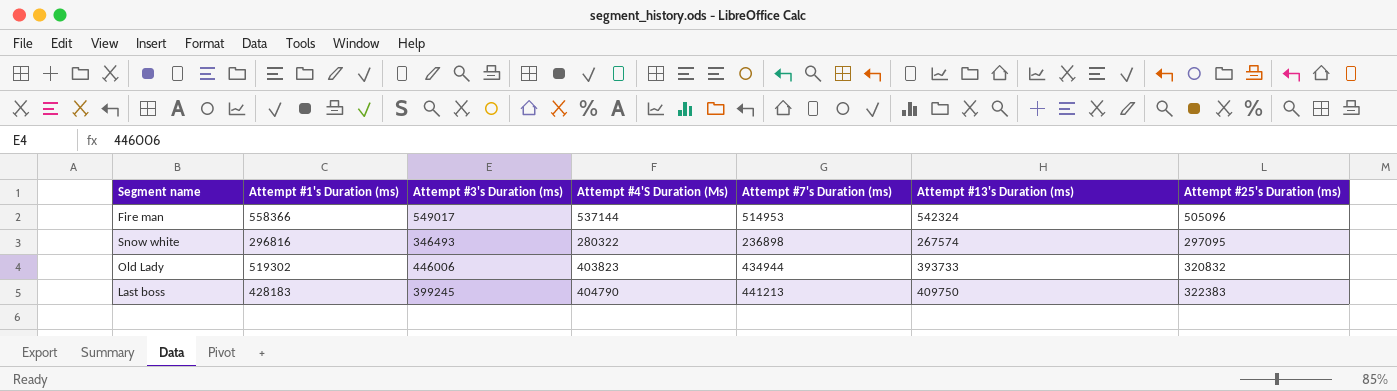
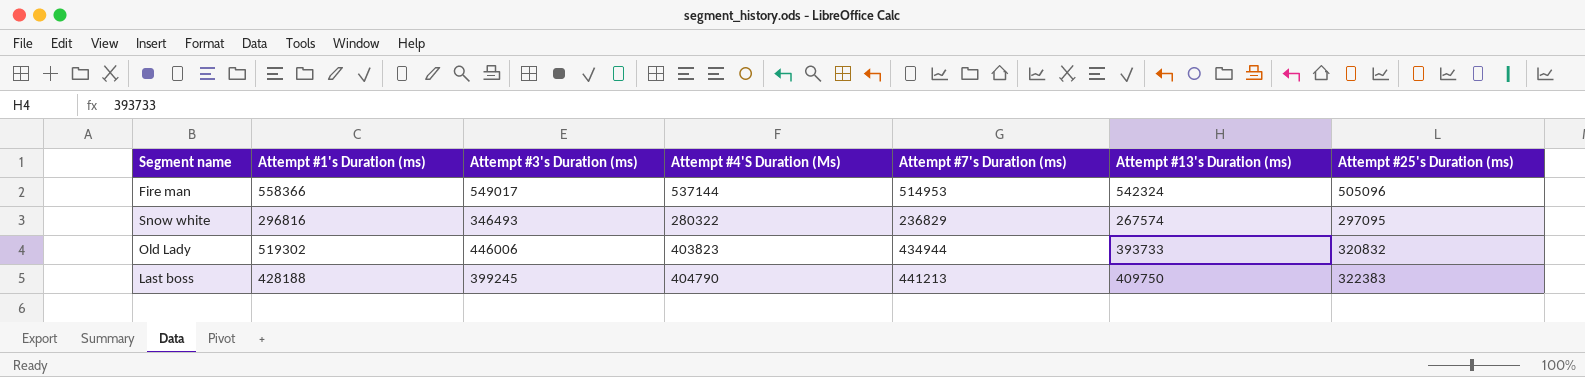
Snow white | Attempt #7's Duration (ms): 236898 -> 236829
Last boss | Attempt #1's Duration (ms): 428183 -> 428188

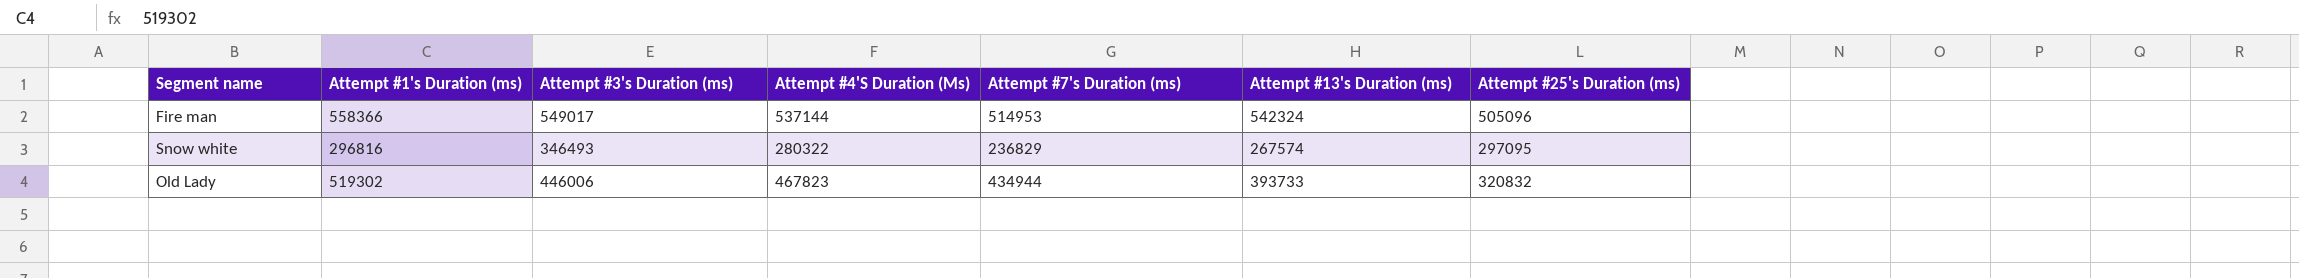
row Last boss: 428188 | 399245 | 404790 | 441213 | 409750 | 322383 -> none
Old Lady | Attempt #4'S Duration (Ms): 403823 -> 467823

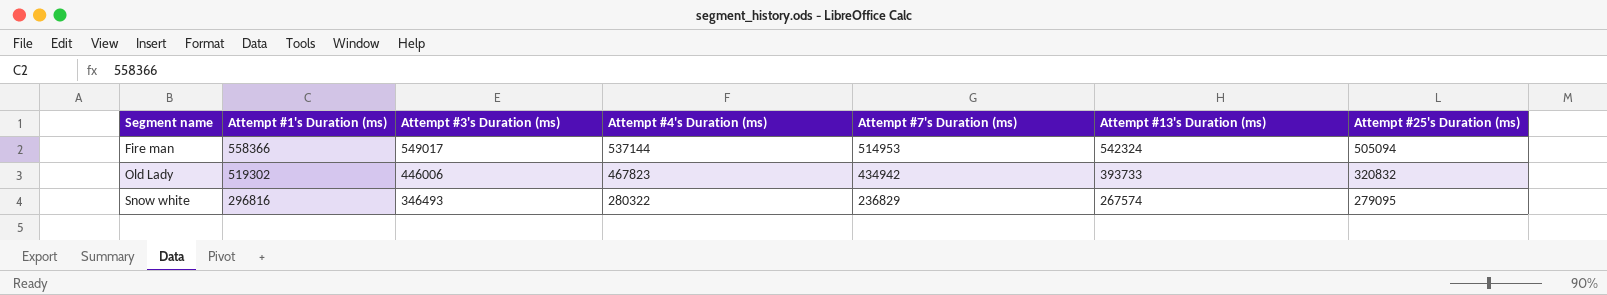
row order: none -> Segment name ascending
column name: Attempt #4'S Duration (Ms) -> Attempt #4's Duration (ms)
Fire man | Attempt #25's Duration (ms): 505096 -> 505094
Old Lady | Attempt #7's Duration (ms): 434944 -> 434942
Snow white | Attempt #25's Duration (ms): 297095 -> 279095

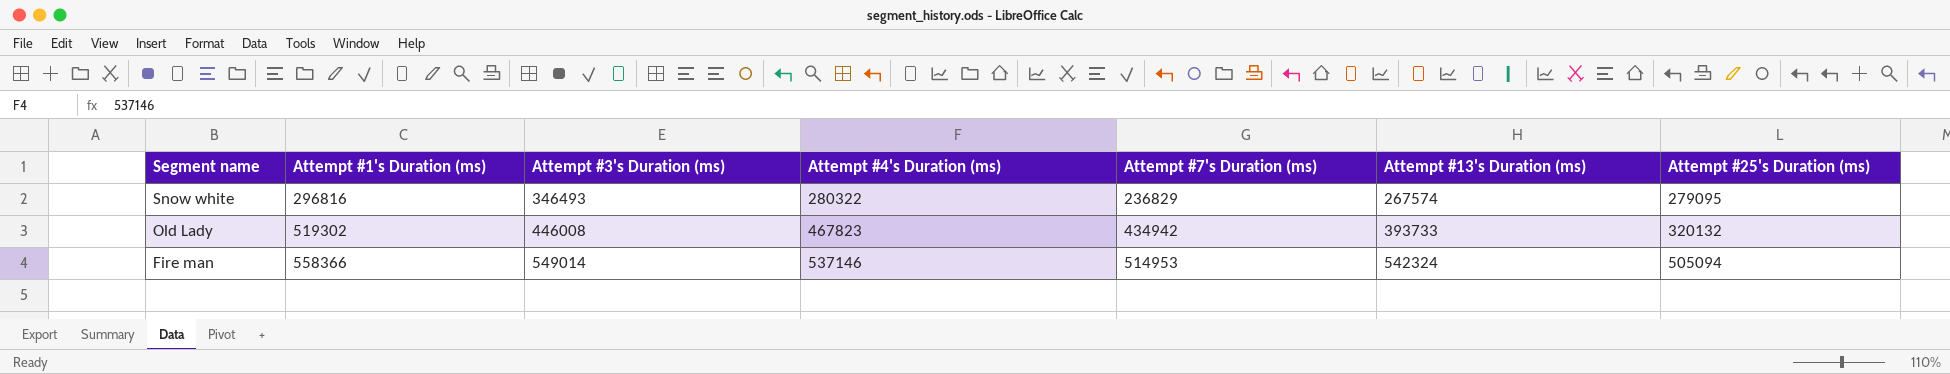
row order: Segment name ascending -> Segment name descending
Old Lady | Attempt #3's Duration (ms): 446006 -> 446008
Old Lady | Attempt #25's Duration (ms): 320832 -> 320132
Fire man | Attempt #3's Duration (ms): 549017 -> 549014
Fire man | Attempt #4's Duration (ms): 537144 -> 537146

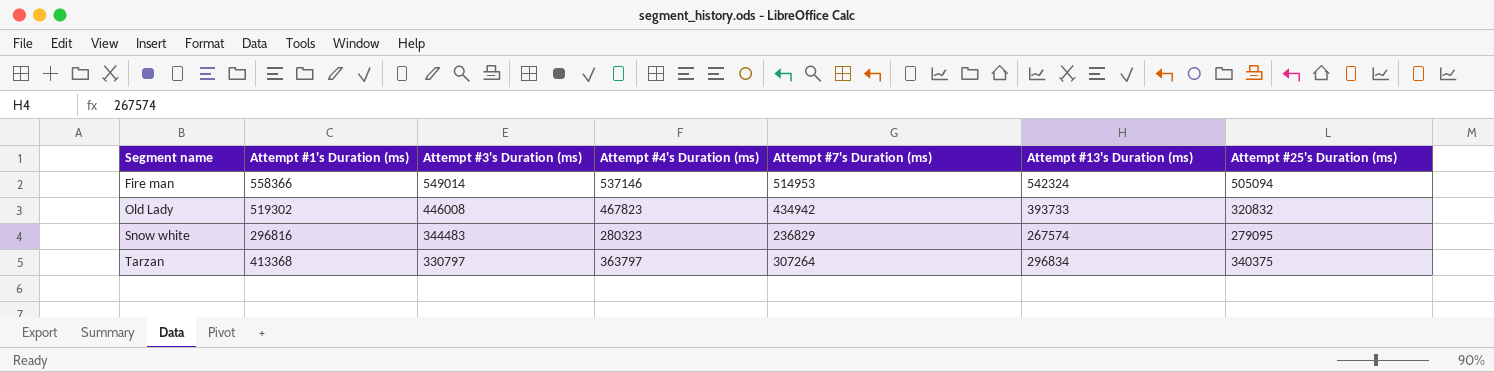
row order: Segment name descending -> Segment name ascending
Old Lady | Attempt #25's Duration (ms): 320132 -> 320832
Snow white | Attempt #3's Duration (ms): 346493 -> 344483
Snow white | Attempt #4's Duration (ms): 280322 -> 280323
row Tarzan: none -> 413368 | 330797 | 363797 | 307264 | 296834 | 340375

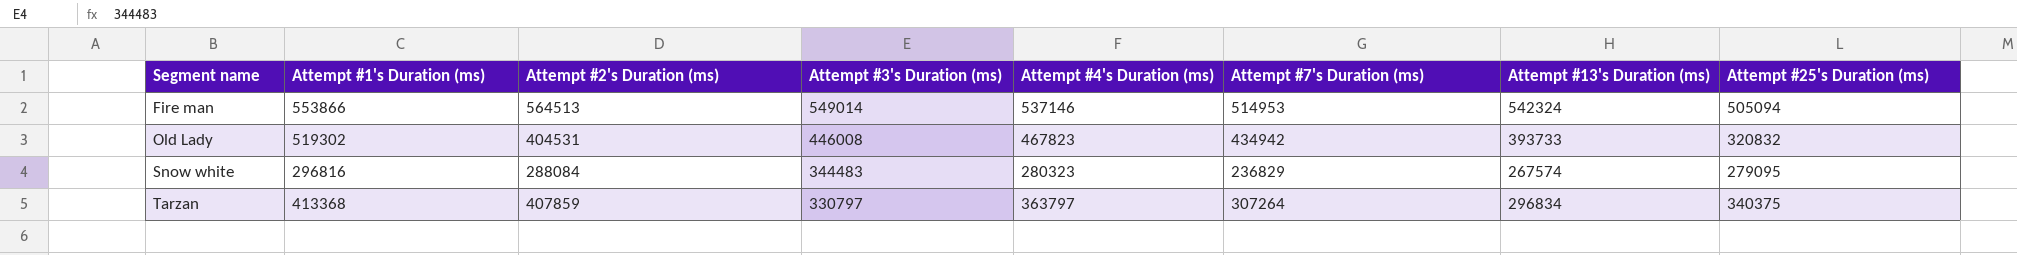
column Attempt #2's Duration (ms) | position: none -> 3
Fire man | Attempt #1's Duration (ms): 558366 -> 553866

